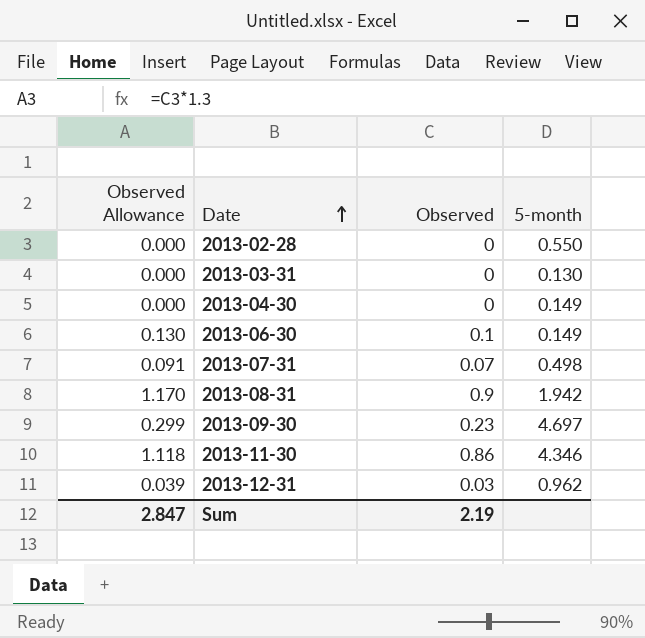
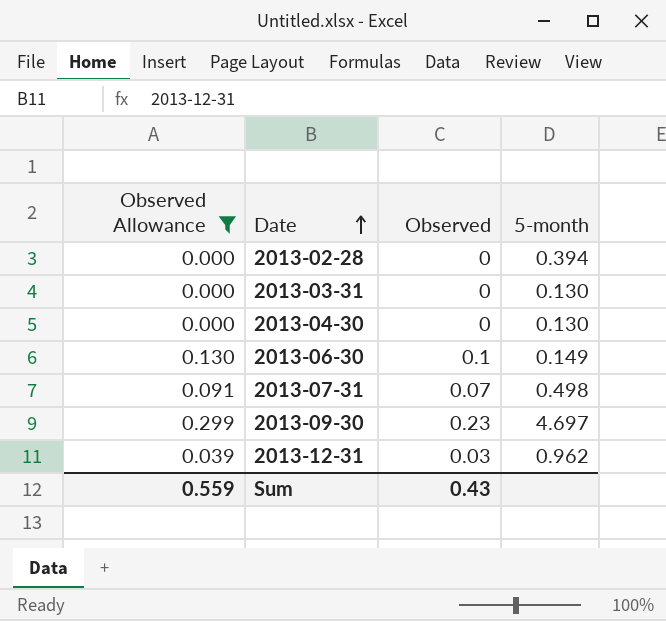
filter: none -> Observed Allowance <= 0.299
2013-02-28 | 5-month: 0.550 -> 0.394
2013-04-30 | 5-month: 0.149 -> 0.130
Sum | Observed Allowance: 2.847 -> 0.559
Sum | Observed: 2.19 -> 0.43

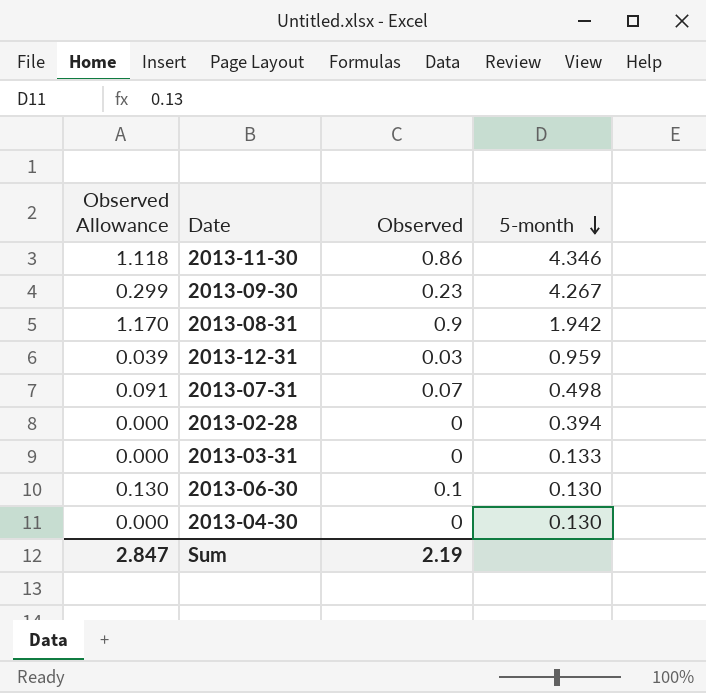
filter: Observed Allowance <= 0.299 -> none
row order: Date ascending -> 5-month descending
2013-09-30 | 5-month: 4.697 -> 4.267
2013-12-31 | 5-month: 0.962 -> 0.959
2013-03-31 | 5-month: 0.130 -> 0.133
2013-06-30 | 5-month: 0.149 -> 0.130
Sum | Observed Allowance: 0.559 -> 2.847
Sum | Observed: 0.43 -> 2.19

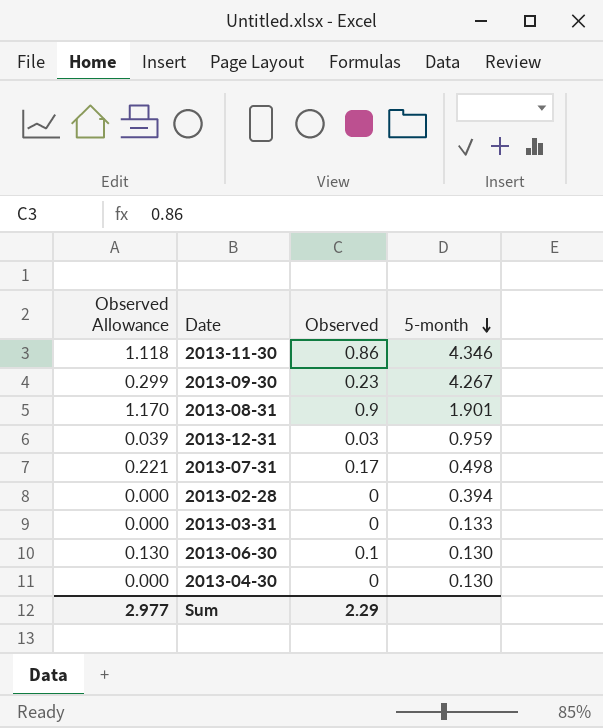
2013-08-31 | 5-month: 1.942 -> 1.901
2013-07-31 | Observed Allowance: 0.091 -> 0.221
2013-07-31 | Observed: 0.07 -> 0.17
Sum | Observed Allowance: 2.847 -> 2.977
Sum | Observed: 2.19 -> 2.29

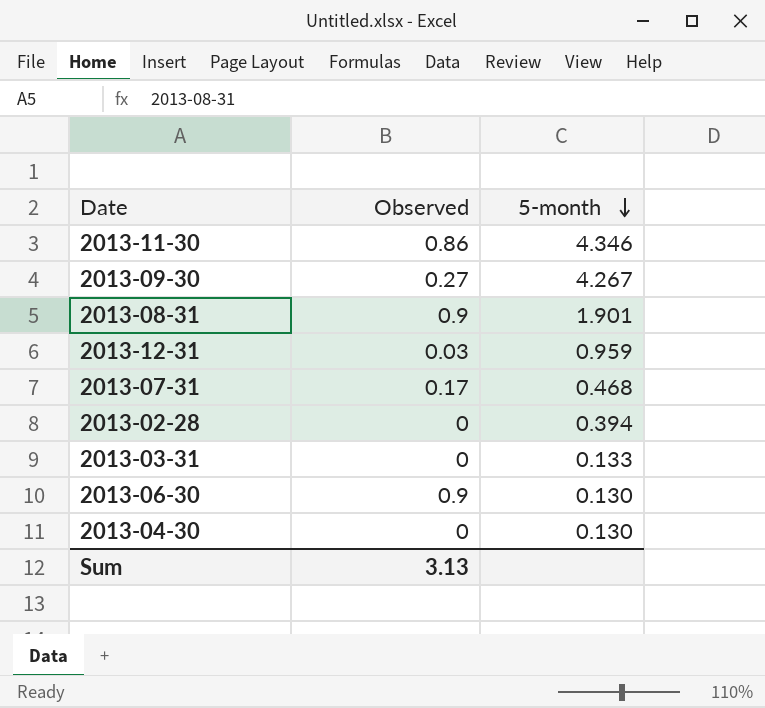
column Observed Allowance | formula: [Observed] * 1.3 -> none
2013-09-30 | Observed: 0.23 -> 0.27
2013-07-31 | 5-month: 0.498 -> 0.468
2013-06-30 | Observed: 0.1 -> 0.9
Sum | Observed: 2.29 -> 3.13

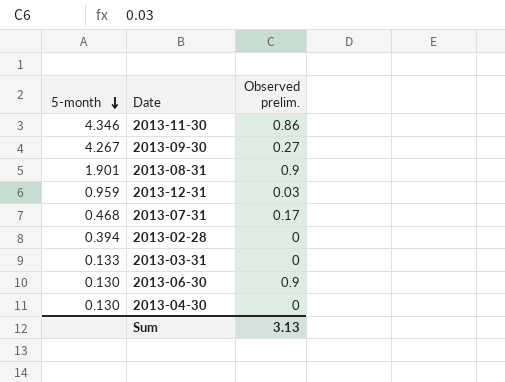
column 5-month | position: 3 -> 1
column name: Observed -> Observed prelim.

